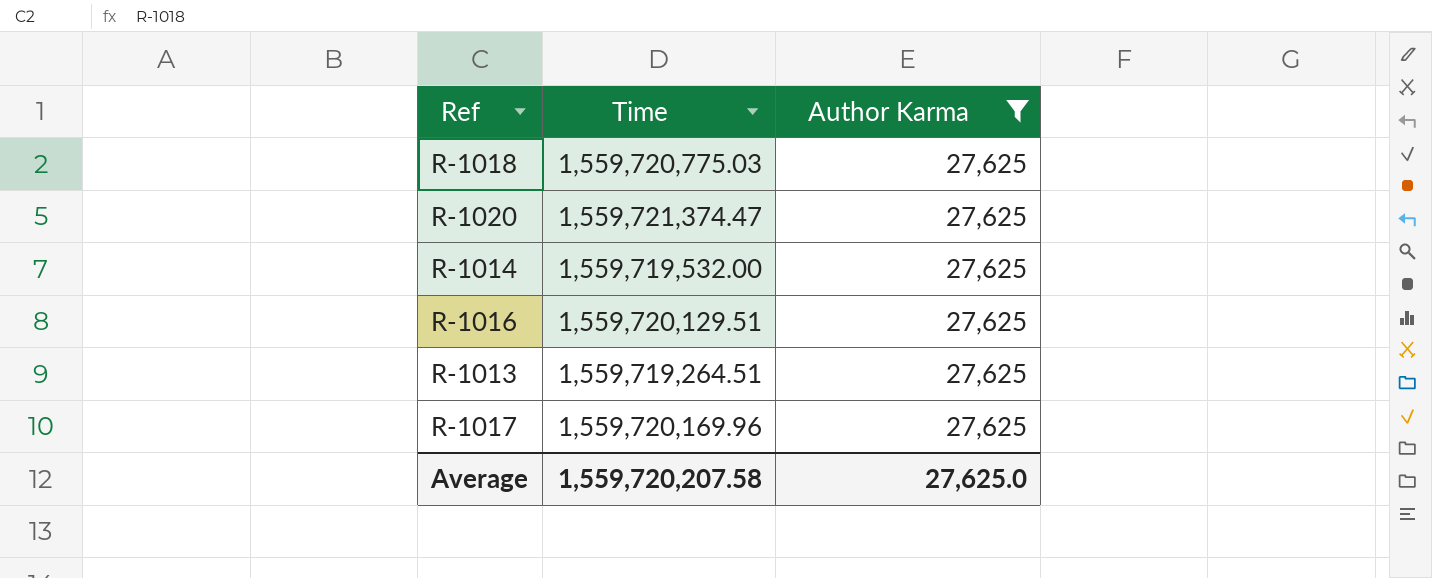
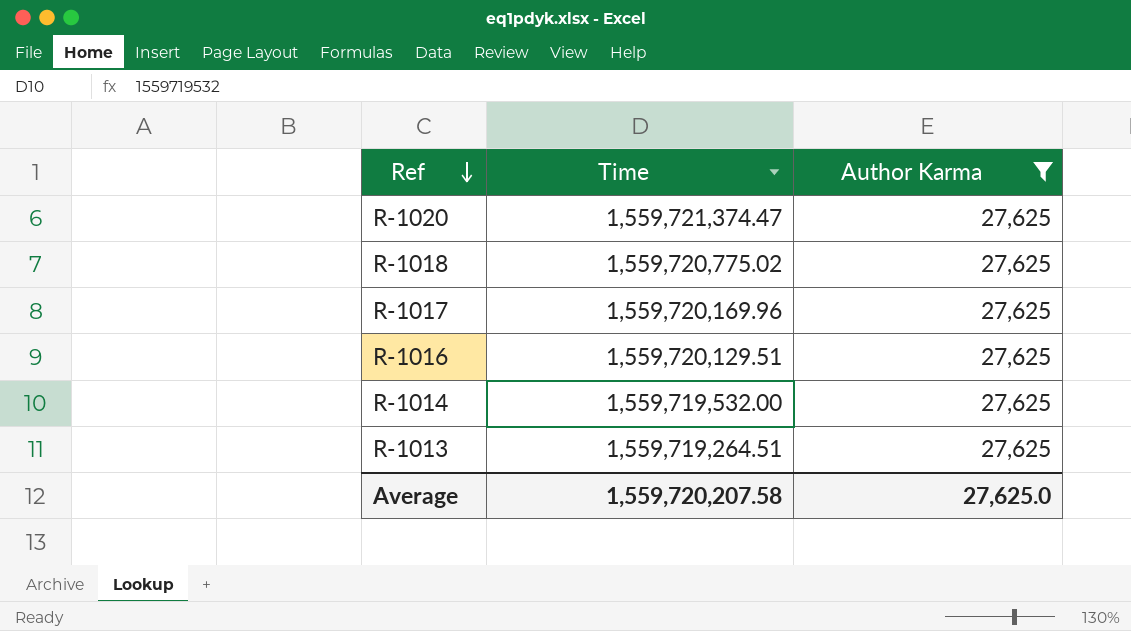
row order: none -> Ref descending
R-1018 | Time: 1,559,720,775.03 -> 1,559,720,775.02

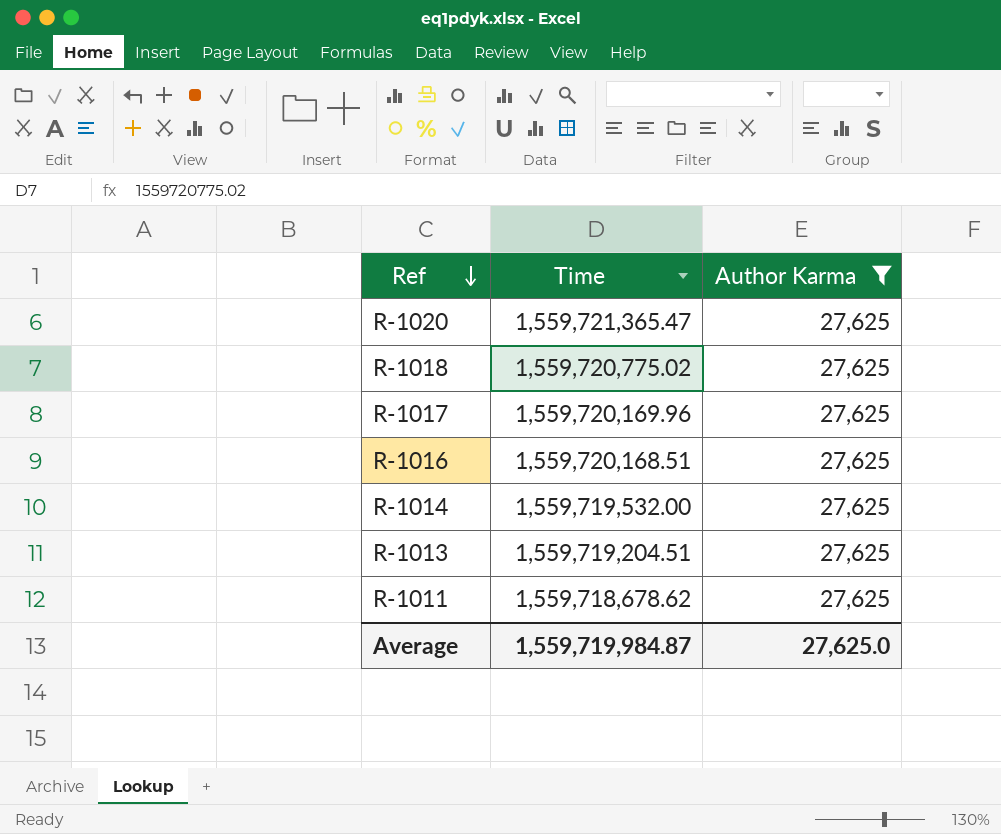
R-1020 | Time: 1,559,721,374.47 -> 1,559,721,365.47
R-1016 | Time: 1,559,720,129.51 -> 1,559,720,168.51
R-1013 | Time: 1,559,719,264.51 -> 1,559,719,204.51
row R-1011: none -> 1,559,718,678.62 | 27,625
Average | Time: 1,559,720,207.58 -> 1,559,719,984.87

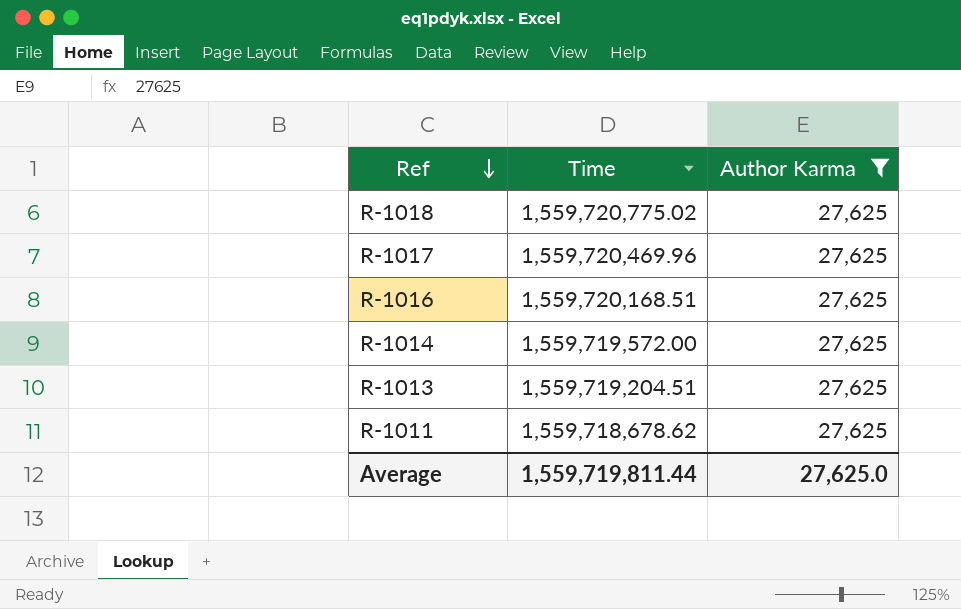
row R-1020: 1,559,721,365.47 | 27,625 -> none
R-1017 | Time: 1,559,720,169.96 -> 1,559,720,469.96
R-1014 | Time: 1,559,719,532.00 -> 1,559,719,572.00
Average | Time: 1,559,719,984.87 -> 1,559,719,811.44

